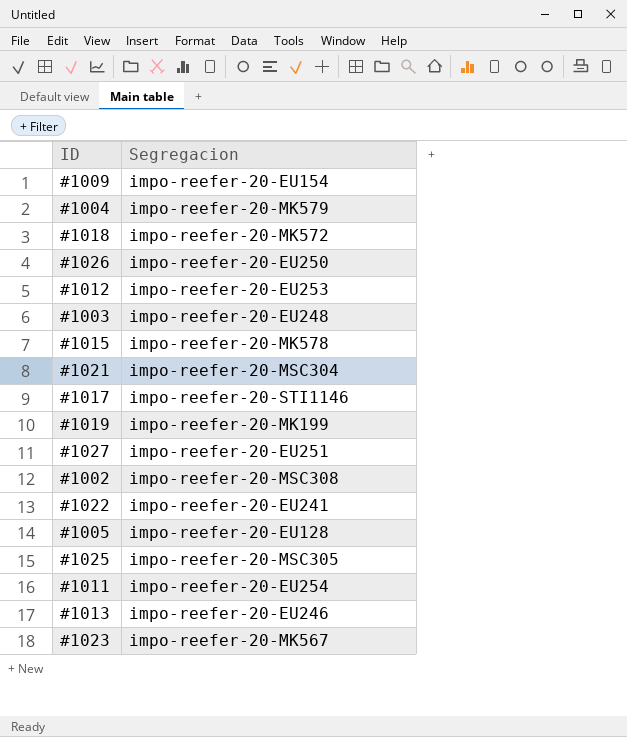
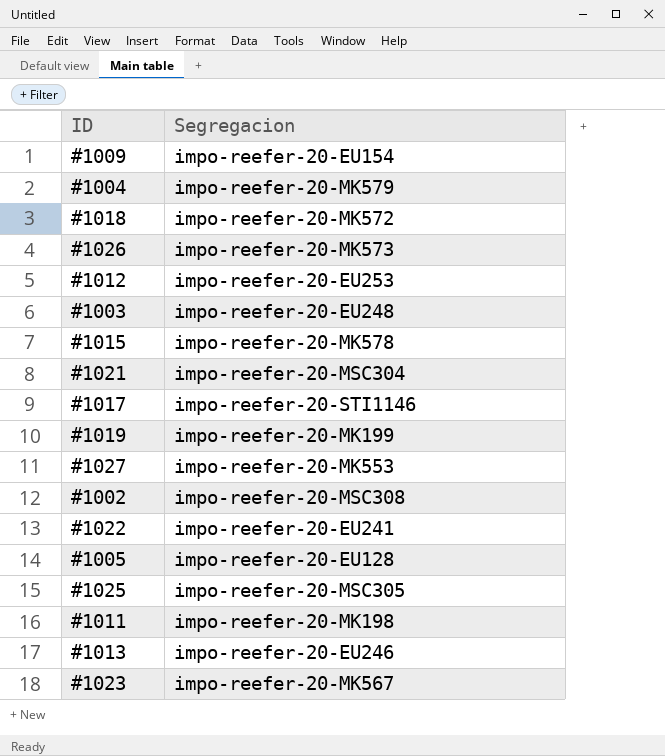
#1026 | Segregacion: impo-reefer-20-EU250 -> impo-reefer-20-MK573
#1027 | Segregacion: impo-reefer-20-EU251 -> impo-reefer-20-MK553
#1011 | Segregacion: impo-reefer-20-EU254 -> impo-reefer-20-MK198

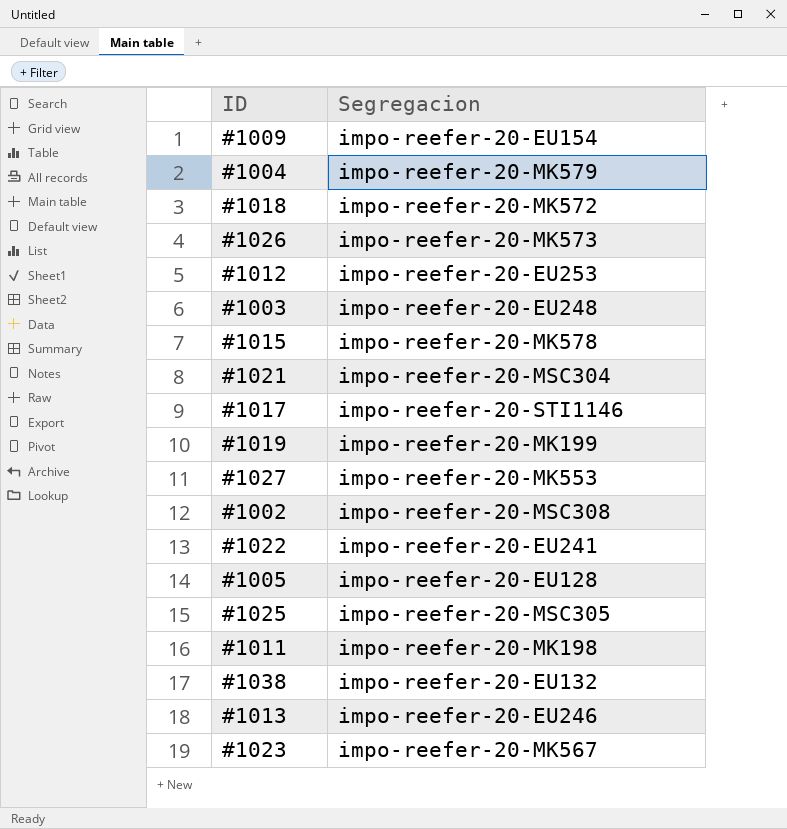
row #1038: none -> impo-reefer-20-EU132

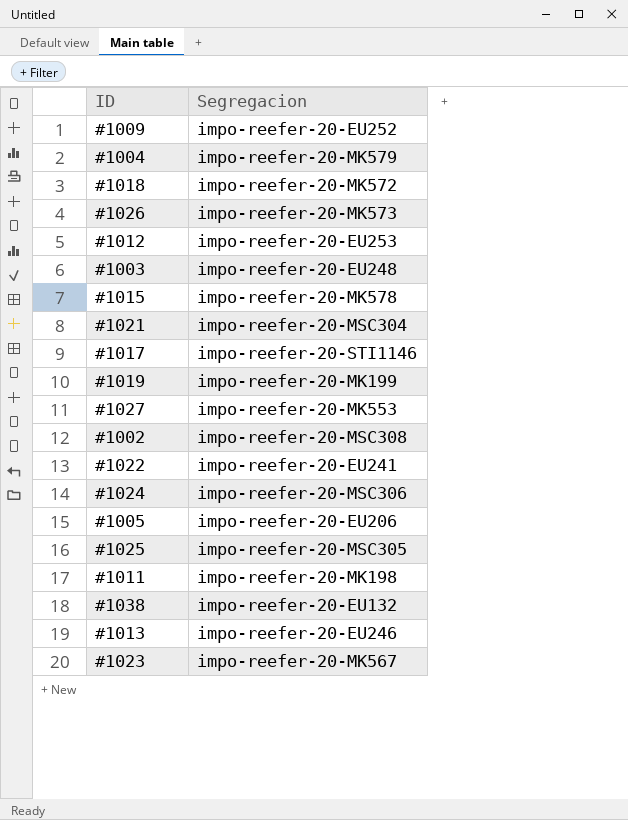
#1009 | Segregacion: impo-reefer-20-EU154 -> impo-reefer-20-EU252
row #1024: none -> impo-reefer-20-MSC306
#1005 | Segregacion: impo-reefer-20-EU128 -> impo-reefer-20-EU206

